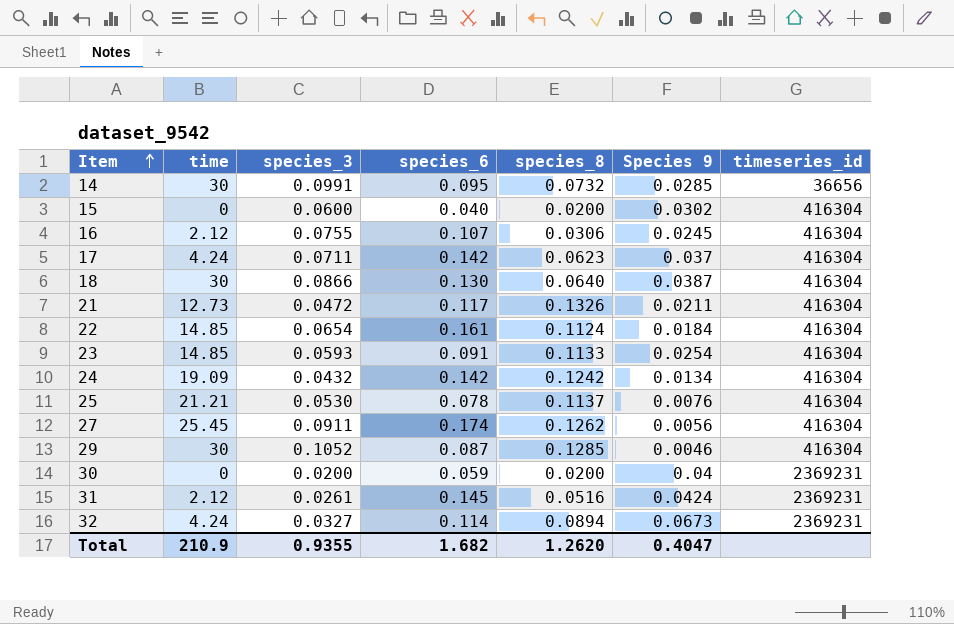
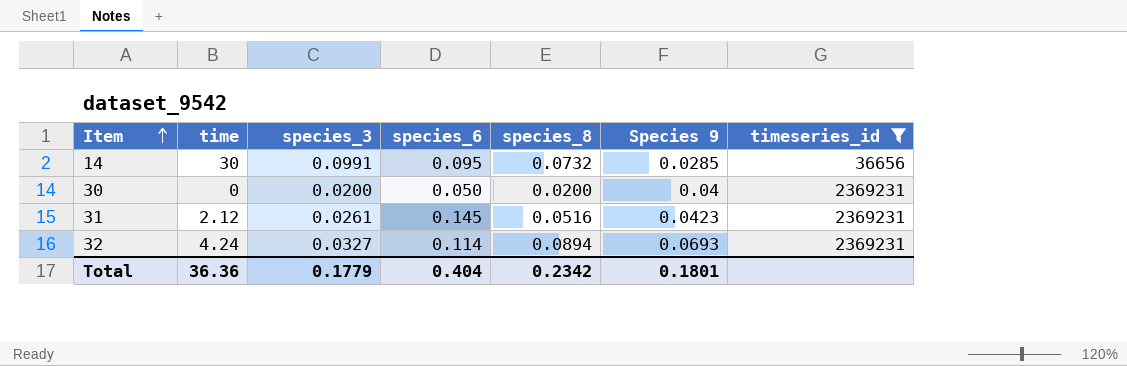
filter: none -> timeseries_id != 416304
30 | species_6: 0.059 -> 0.050
31 | Species 9: 0.0424 -> 0.0423
32 | Species 9: 0.0673 -> 0.0693
Total | time: 210.9 -> 36.36
Total | species_3: 0.9355 -> 0.1779
Total | species_6: 1.682 -> 0.404
Total | species_8: 1.2620 -> 0.2342
Total | Species 9: 0.4047 -> 0.1801

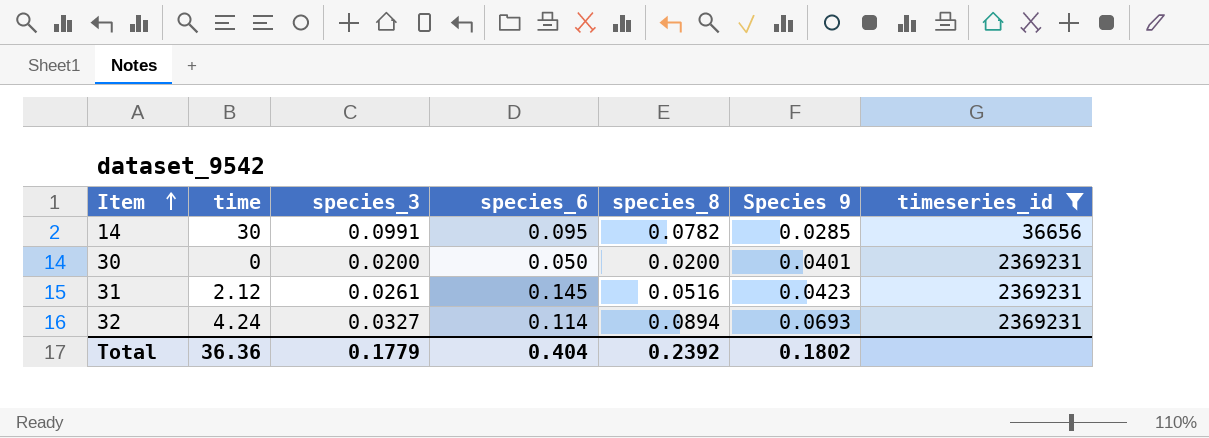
14 | species_8: 0.0732 -> 0.0782
30 | Species 9: 0.04 -> 0.0401
Total | species_8: 0.2342 -> 0.2392
Total | Species 9: 0.1801 -> 0.1802

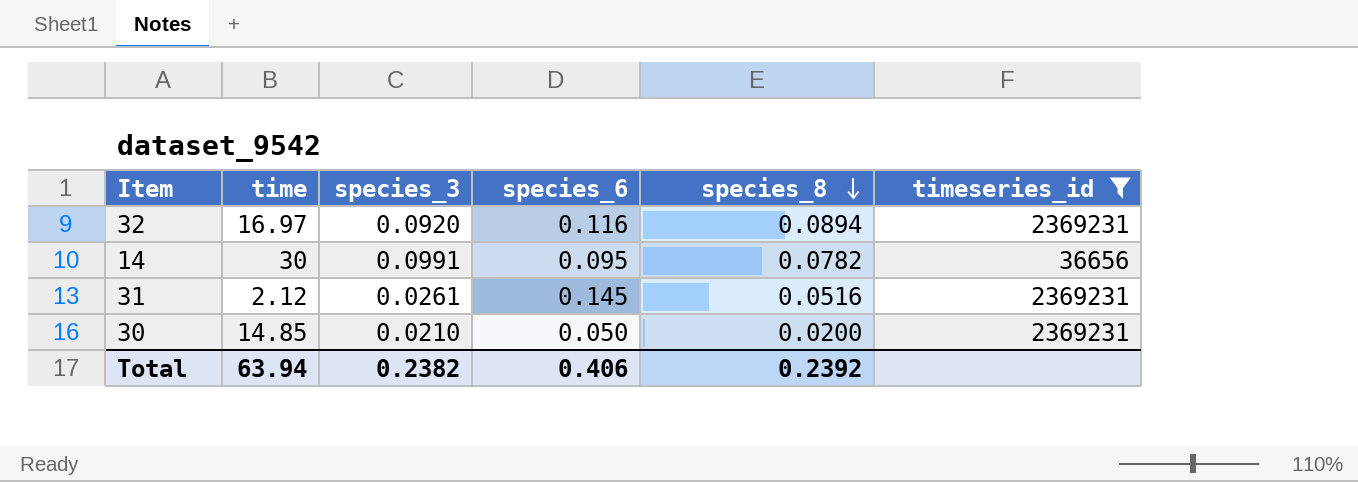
row order: Item ascending -> species_8 descending
column Species 9 | position: 6 -> none
32 | time: 4.24 -> 16.97
32 | species_3: 0.0327 -> 0.0920
32 | species_6: 0.114 -> 0.116
30 | time: 0 -> 14.85
30 | species_3: 0.0200 -> 0.0210
Total | time: 36.36 -> 63.94
Total | species_3: 0.1779 -> 0.2382
Total | species_6: 0.404 -> 0.406

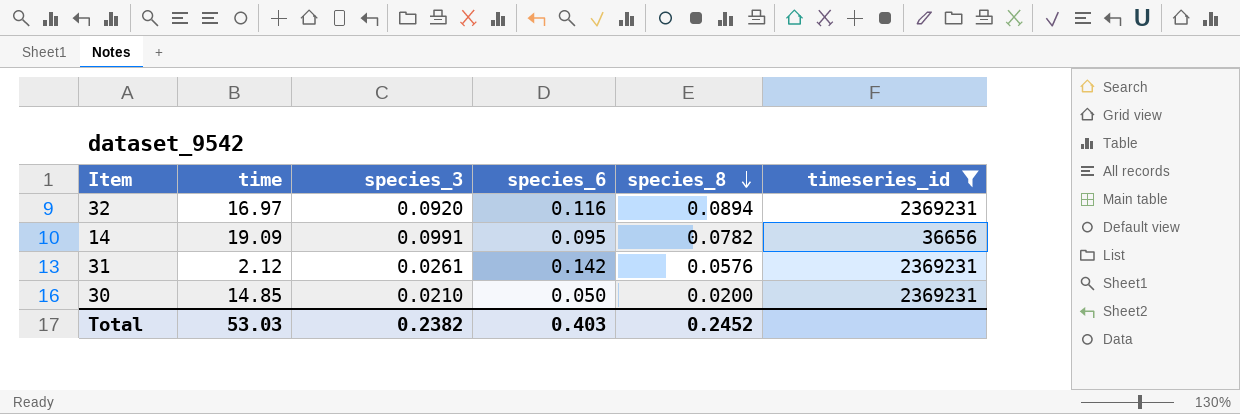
14 | time: 30 -> 19.09
31 | species_6: 0.145 -> 0.142
31 | species_8: 0.0516 -> 0.0576
Total | time: 63.94 -> 53.03
Total | species_6: 0.406 -> 0.403
Total | species_8: 0.2392 -> 0.2452

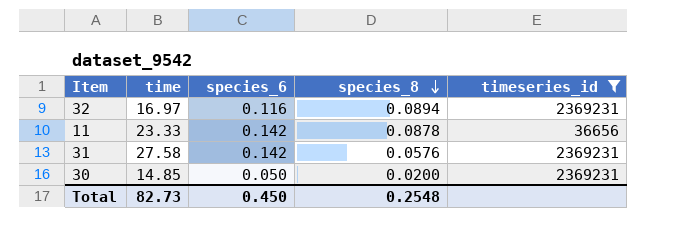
column species_3 | position: 3 -> none
row 14: 19.09 | 0.0991 | 0.095 | 0.0782 | 36656 -> none
row 11: none -> 23.33 | 0.142 | 0.0878 | 36656
31 | time: 2.12 -> 27.58
Total | time: 53.03 -> 82.73
Total | species_6: 0.403 -> 0.450
Total | species_8: 0.2452 -> 0.2548

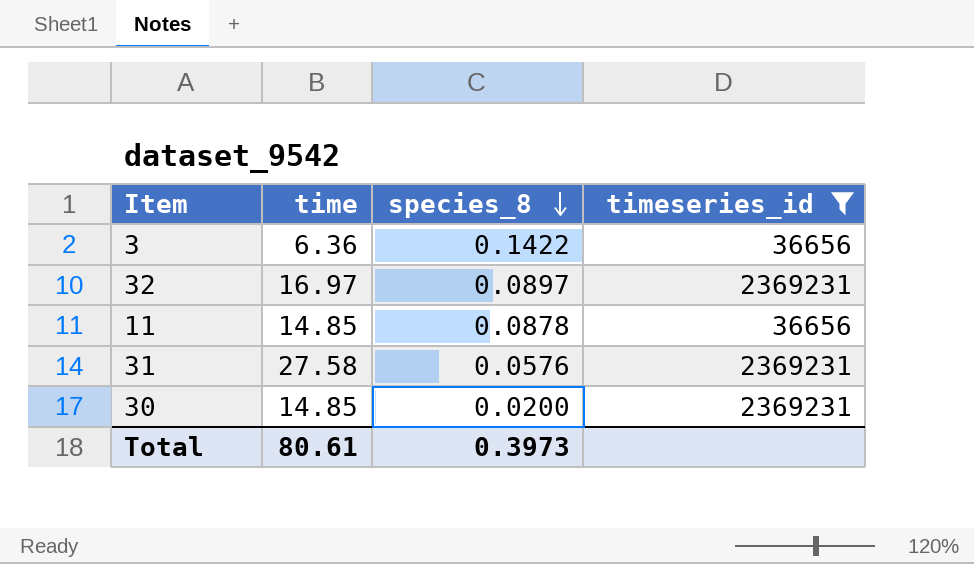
column species_6 | position: 3 -> none
row 3: none -> 6.36 | 0.1422 | 36656
32 | species_8: 0.0894 -> 0.0897
11 | time: 23.33 -> 14.85
Total | time: 82.73 -> 80.61
Total | species_8: 0.2548 -> 0.3973

